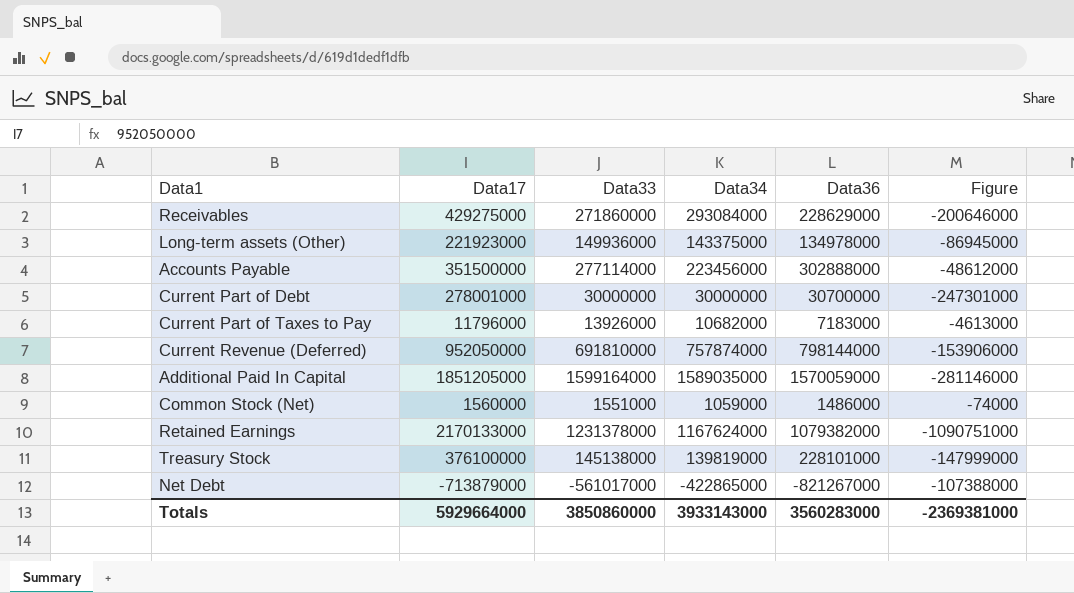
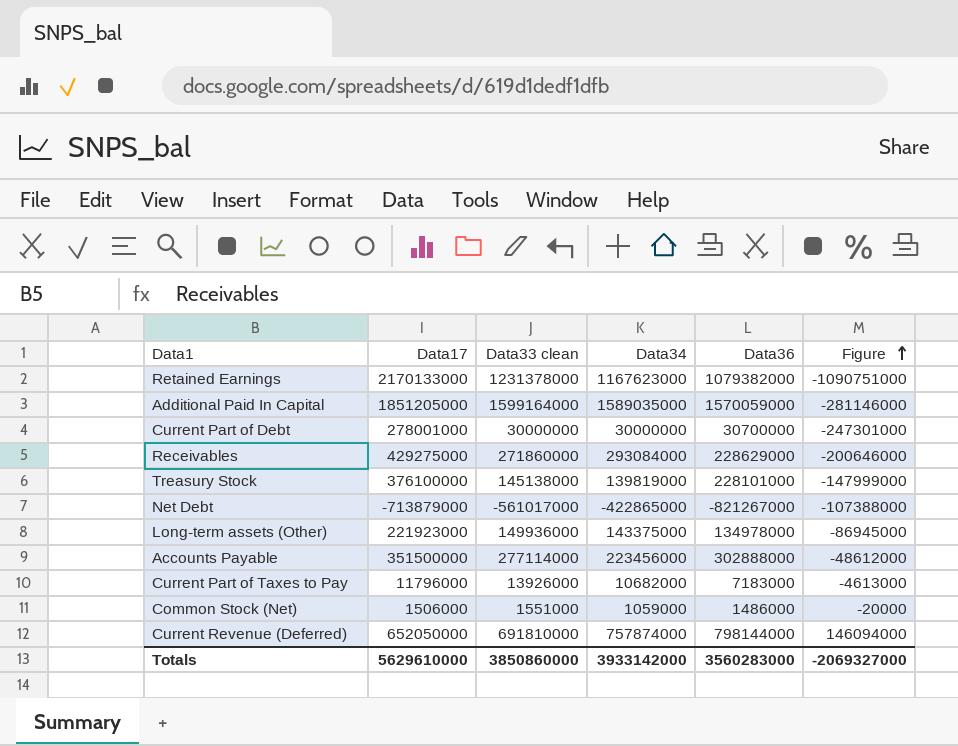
row order: none -> Figure ascending
column name: Data33 -> Data33 clean
Retained Earnings | Data34: 1167624000 -> 1167623000
Common Stock (Net) | Data17: 1560000 -> 1506000
Common Stock (Net) | Figure: -74000 -> -20000
Current Revenue (Deferred) | Data17: 952050000 -> 652050000
Current Revenue (Deferred) | Figure: -153906000 -> 146094000
Totals | Data17: 5929664000 -> 5629610000
Totals | Data34: 3933143000 -> 3933142000
Totals | Figure: -2369381000 -> -2069327000

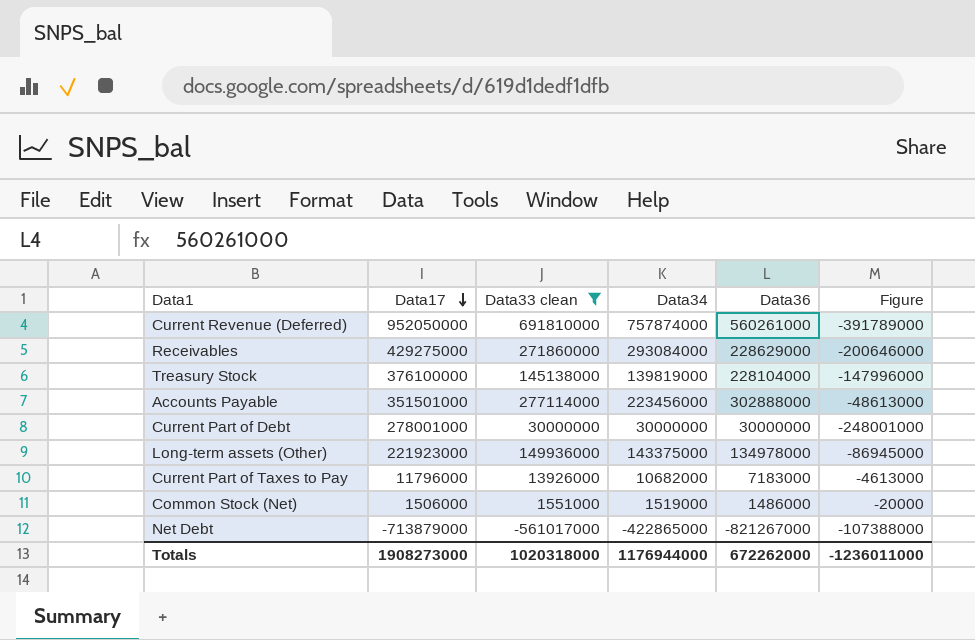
filter: none -> Data33 clean <= 691810000
row order: Figure ascending -> Data17 descending
Current Revenue (Deferred) | Data17: 652050000 -> 952050000
Current Revenue (Deferred) | Data36: 798144000 -> 560261000
Current Revenue (Deferred) | Figure: 146094000 -> -391789000
Treasury Stock | Data36: 228101000 -> 228104000
Treasury Stock | Figure: -147999000 -> -147996000
Accounts Payable | Data17: 351500000 -> 351501000
Accounts Payable | Figure: -48612000 -> -48613000
Current Part of Debt | Data36: 30700000 -> 30000000
Current Part of Debt | Figure: -247301000 -> -248001000
Common Stock (Net) | Data34: 1059000 -> 1519000
Totals | Data17: 5629610000 -> 1908273000
Totals | Data33 clean: 3850860000 -> 1020318000
Totals | Data34: 3933142000 -> 1176944000
Totals | Data36: 3560283000 -> 672262000
Totals | Figure: -2069327000 -> -1236011000

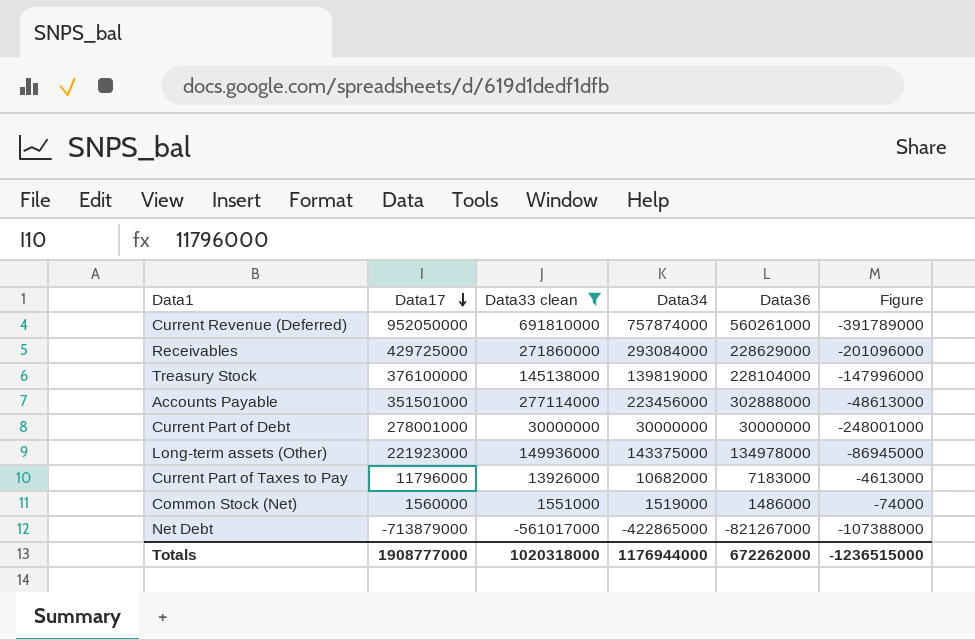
Receivables | Data17: 429275000 -> 429725000
Receivables | Figure: -200646000 -> -201096000
Common Stock (Net) | Data17: 1506000 -> 1560000
Common Stock (Net) | Figure: -20000 -> -74000
Totals | Data17: 1908273000 -> 1908777000
Totals | Figure: -1236011000 -> -1236515000

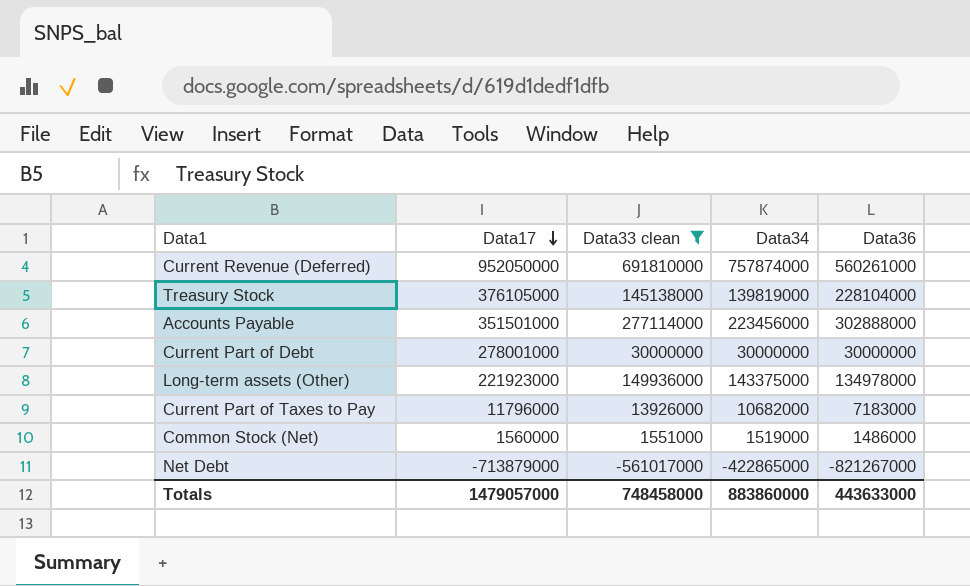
column Figure | formula: [Data36] - [Data17] -> none
row Receivables: 429725000 | 271860000 | 293084000 | 228629000 | -201096000 -> none
Treasury Stock | Data17: 376100000 -> 376105000
Totals | Data17: 1908777000 -> 1479057000
Totals | Data33 clean: 1020318000 -> 748458000
Totals | Data34: 1176944000 -> 883860000
Totals | Data36: 672262000 -> 443633000

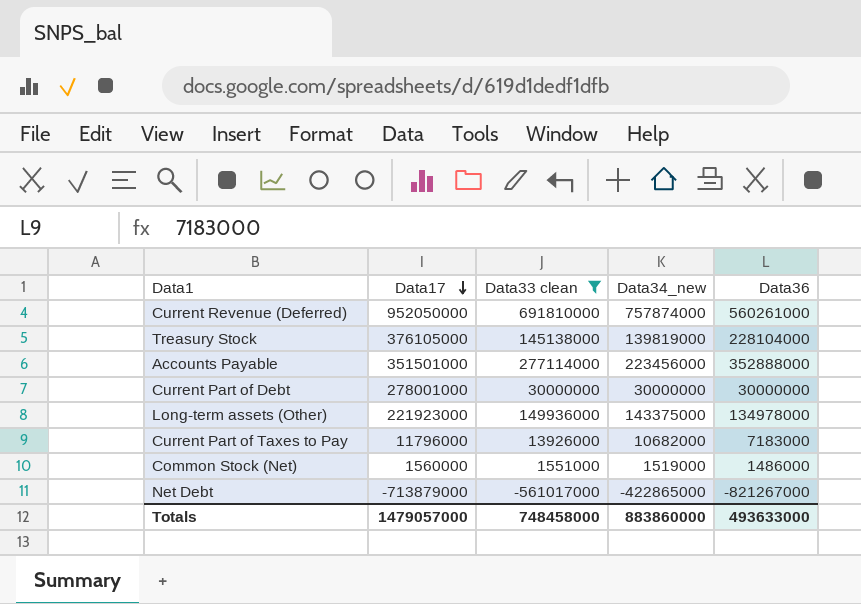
column name: Data34 -> Data34_new
Accounts Payable | Data36: 302888000 -> 352888000
Totals | Data36: 443633000 -> 493633000

